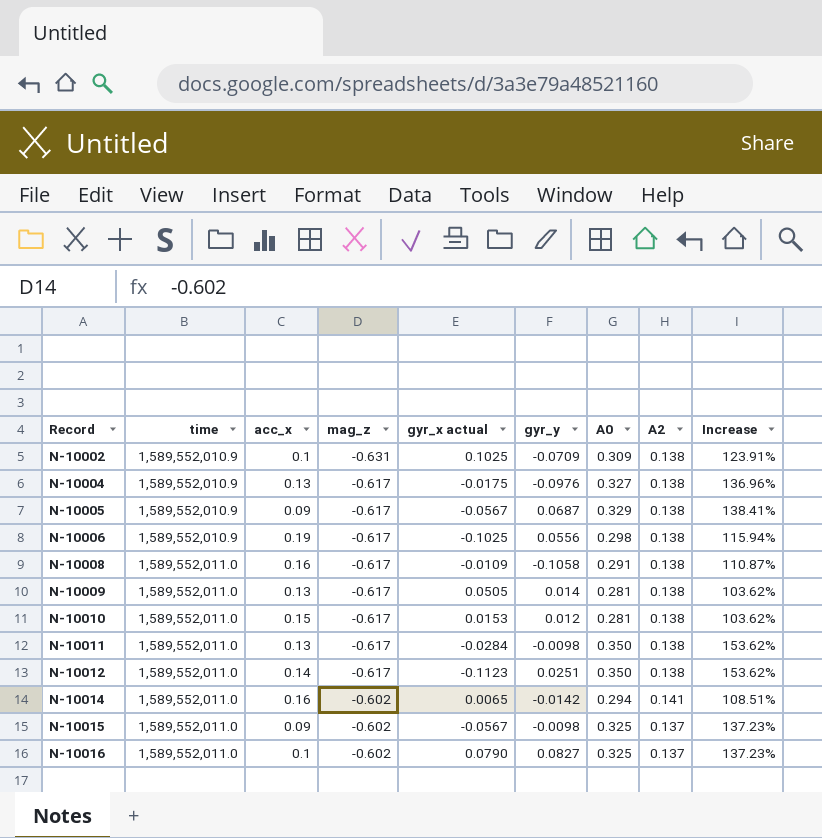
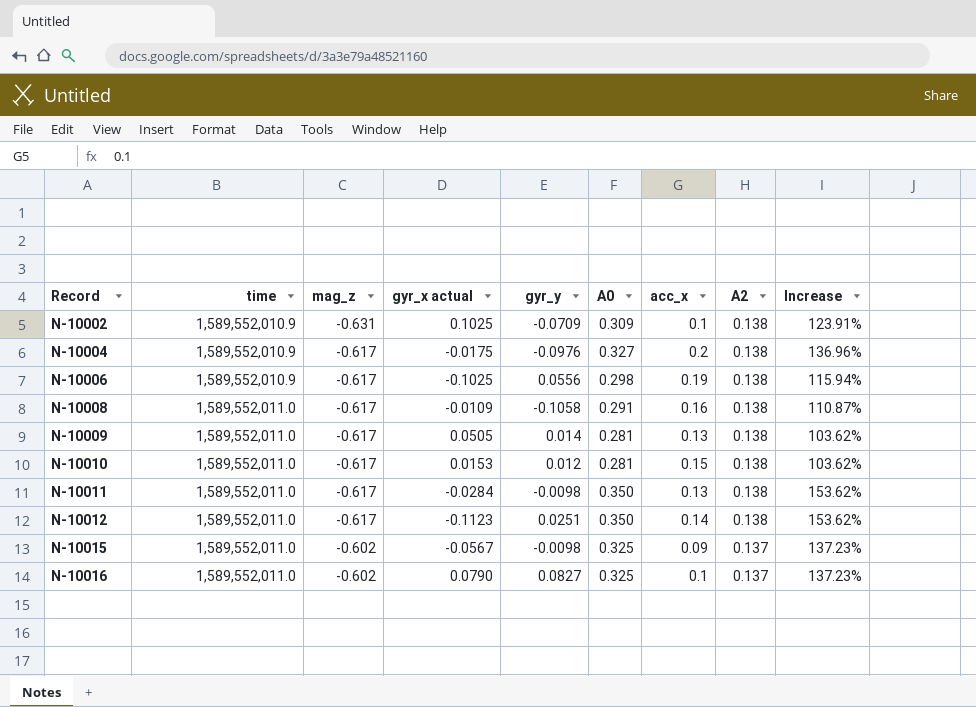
column acc_x | position: 3 -> 7
row N-10005: 1,589,552,010.9 | 0.09 | -0.617 | -0.0567 | 0.0687 | 0.329 | 0.138 | 138.41% -> none
row N-10014: 1,589,552,011.0 | 0.16 | -0.602 | 0.0065 | -0.0142 | 0.294 | 0.141 | 108.51% -> none
N-10004 | acc_x: 0.13 -> 0.2

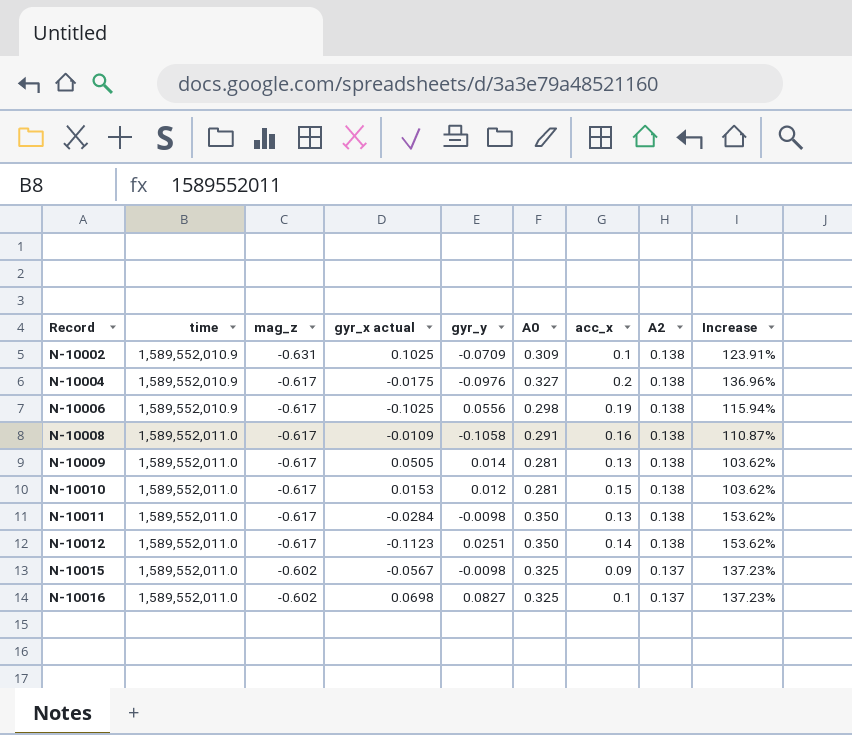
N-10016 | gyr_x actual: 0.0790 -> 0.0698

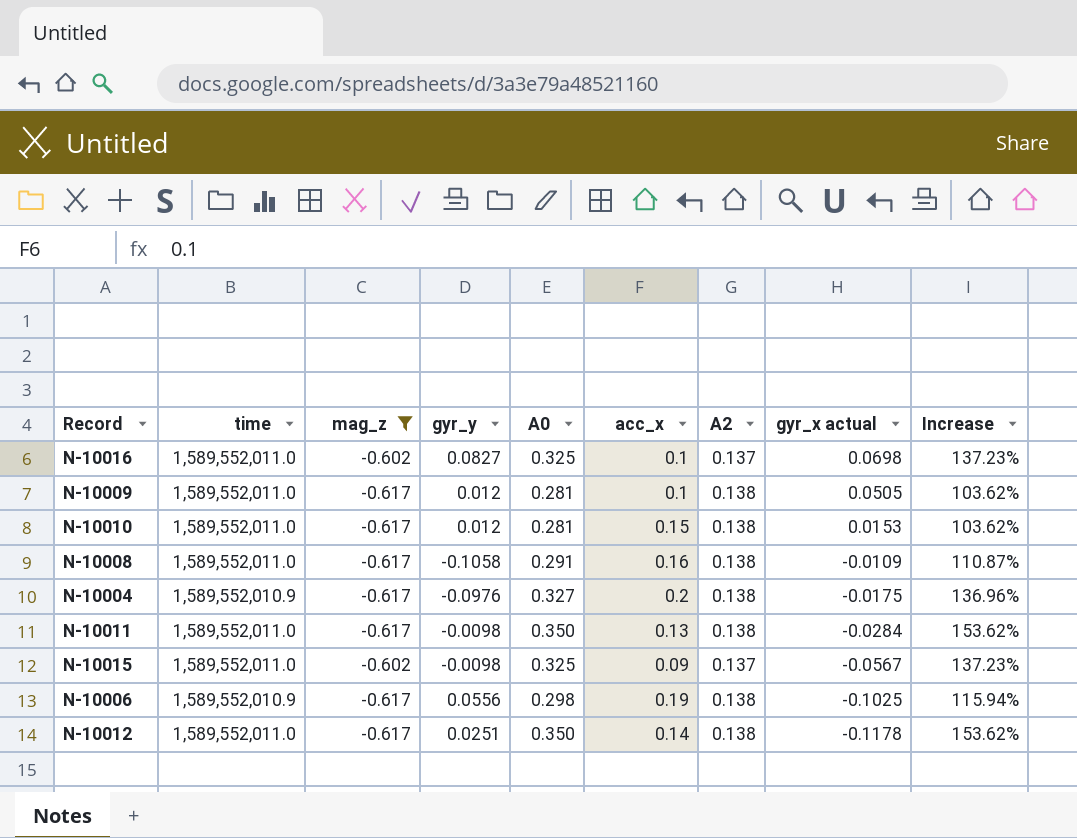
filter: none -> mag_z != -0.631
row order: Record ascending -> gyr_x actual descending
column gyr_x actual | position: 4 -> 8
N-10009 | gyr_y: 0.014 -> 0.012
N-10009 | acc_x: 0.13 -> 0.1
N-10012 | gyr_x actual: -0.1123 -> -0.1178

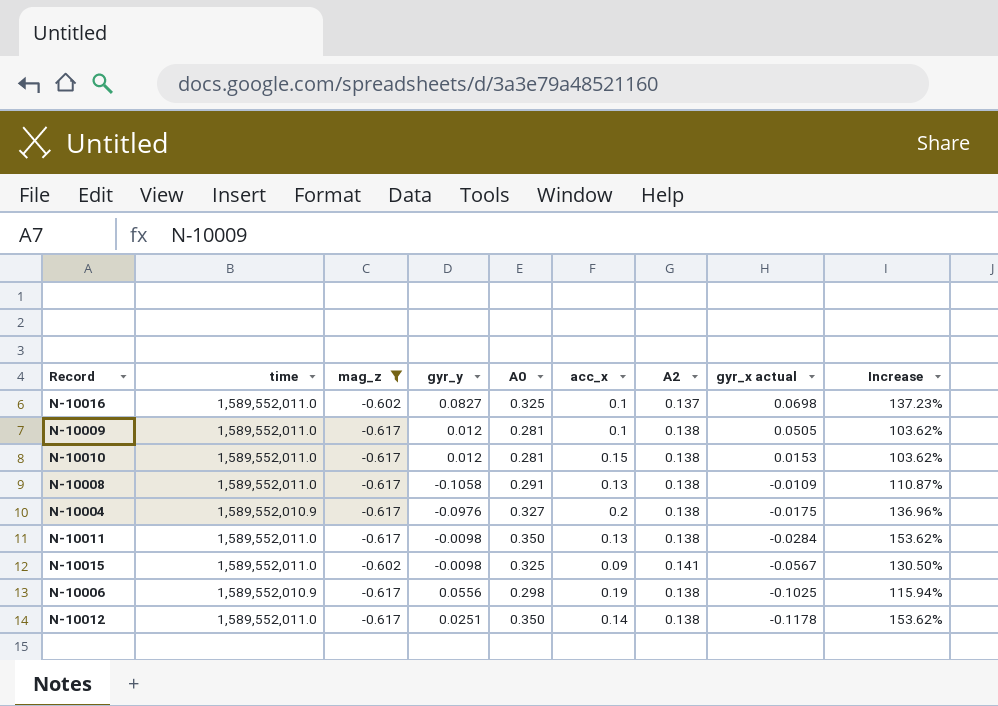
N-10008 | acc_x: 0.16 -> 0.13
N-10015 | A2: 0.137 -> 0.141
N-10015 | Increase: 137.23% -> 130.50%

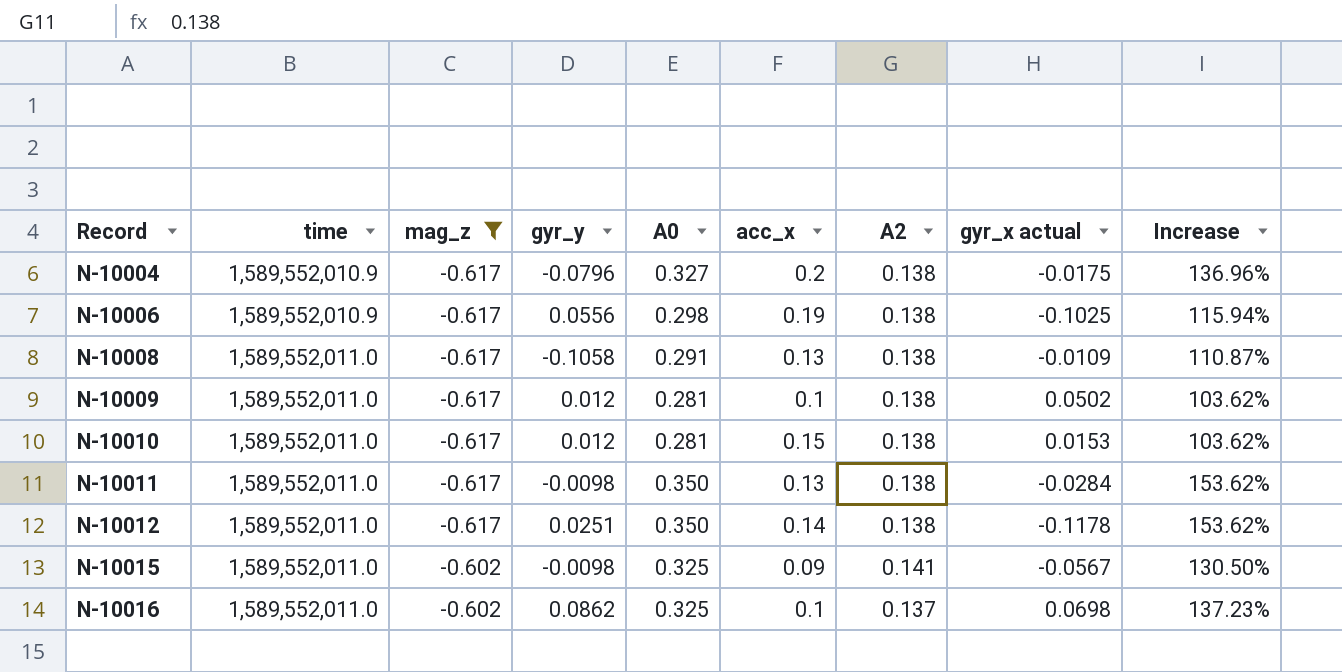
row order: gyr_x actual descending -> Record ascending
N-10004 | gyr_y: -0.0976 -> -0.0796
N-10009 | gyr_x actual: 0.0505 -> 0.0502
N-10016 | gyr_y: 0.0827 -> 0.0862

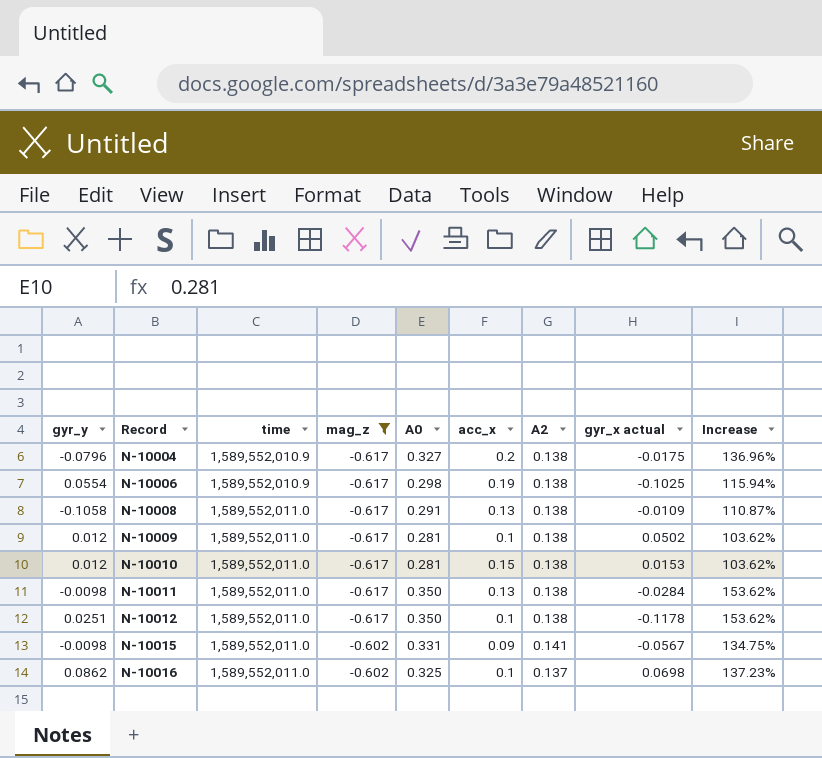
column gyr_y | position: 4 -> 1
N-10006 | gyr_y: 0.0556 -> 0.0554
N-10012 | acc_x: 0.14 -> 0.1
N-10015 | A0: 0.325 -> 0.331
N-10015 | Increase: 130.50% -> 134.75%

